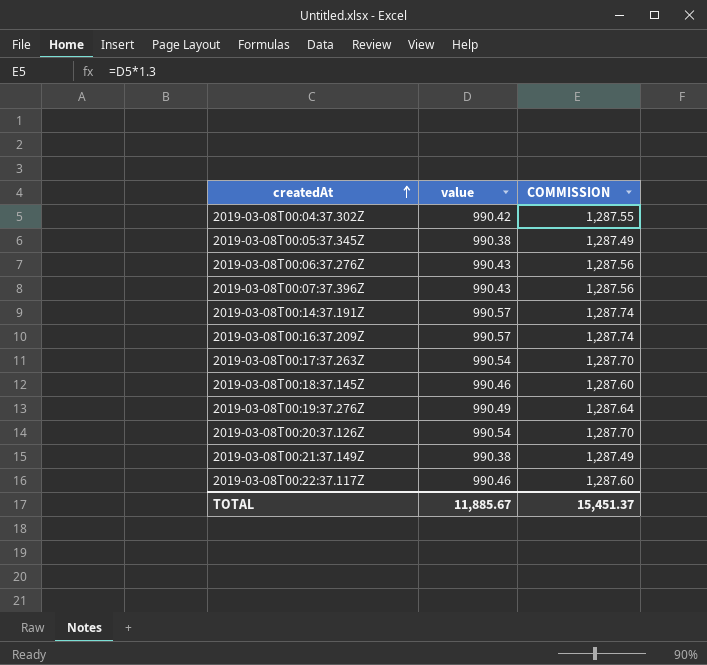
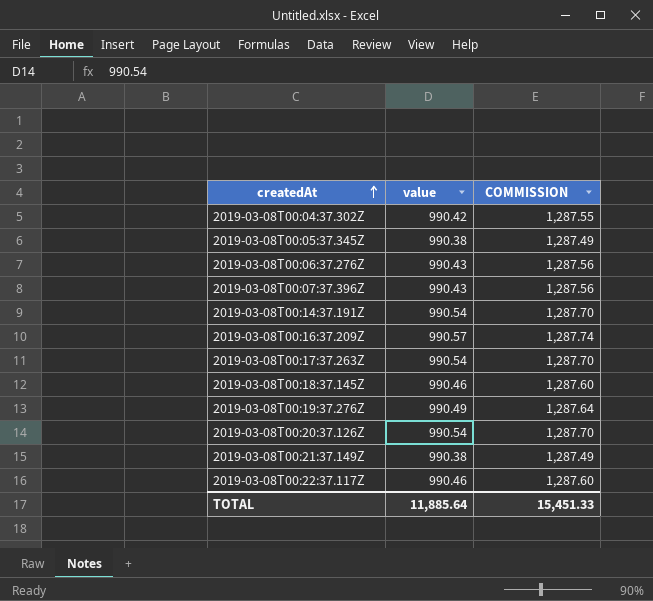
2019-03-08T00:14:37.191Z | value: 990.57 -> 990.54
2019-03-08T00:14:37.191Z | COMMISSION: 1,287.74 -> 1,287.70
TOTAL | value: 11,885.67 -> 11,885.64
TOTAL | COMMISSION: 15,451.37 -> 15,451.33

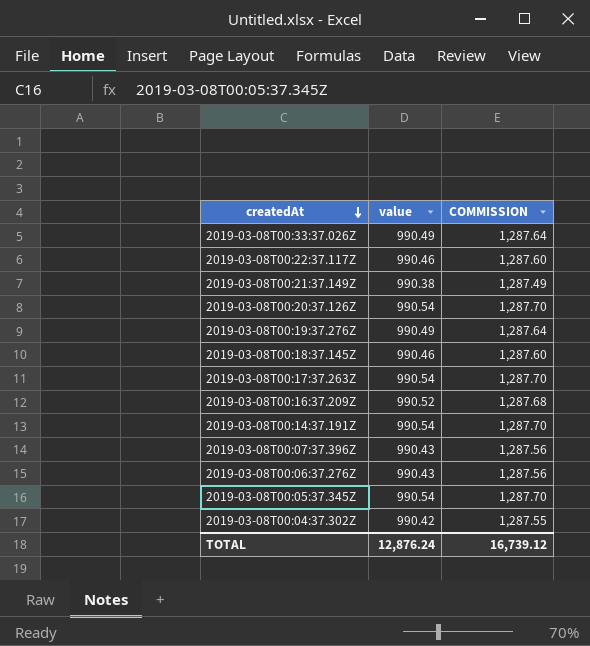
row order: createdAt ascending -> createdAt descending
row 2019-03-08T00:33:37.026Z: none -> 990.49 | 1,287.64
2019-03-08T00:16:37.209Z | value: 990.57 -> 990.52
2019-03-08T00:16:37.209Z | COMMISSION: 1,287.74 -> 1,287.68
2019-03-08T00:05:37.345Z | value: 990.38 -> 990.54
2019-03-08T00:05:37.345Z | COMMISSION: 1,287.49 -> 1,287.70
TOTAL | value: 11,885.64 -> 12,876.24
TOTAL | COMMISSION: 15,451.33 -> 16,739.12

